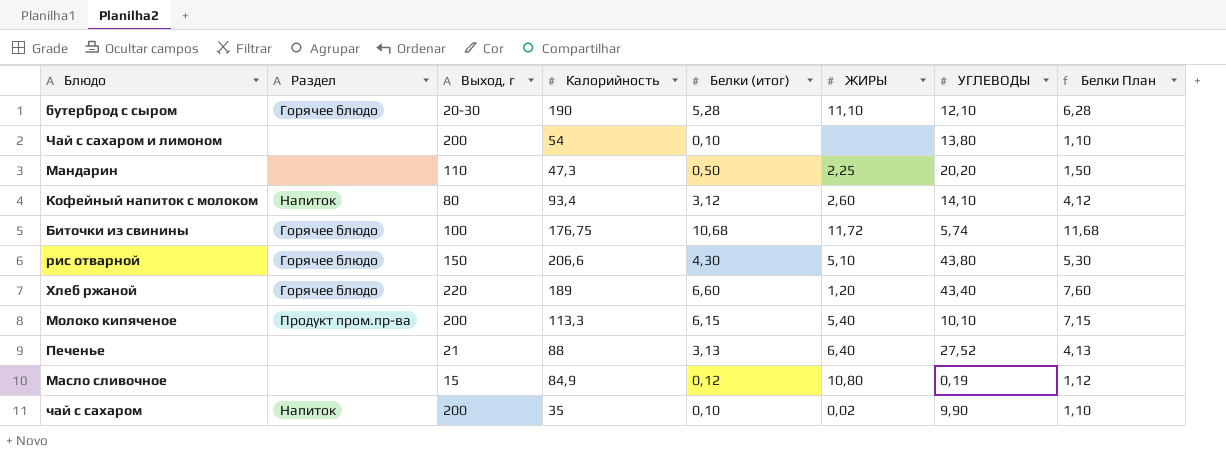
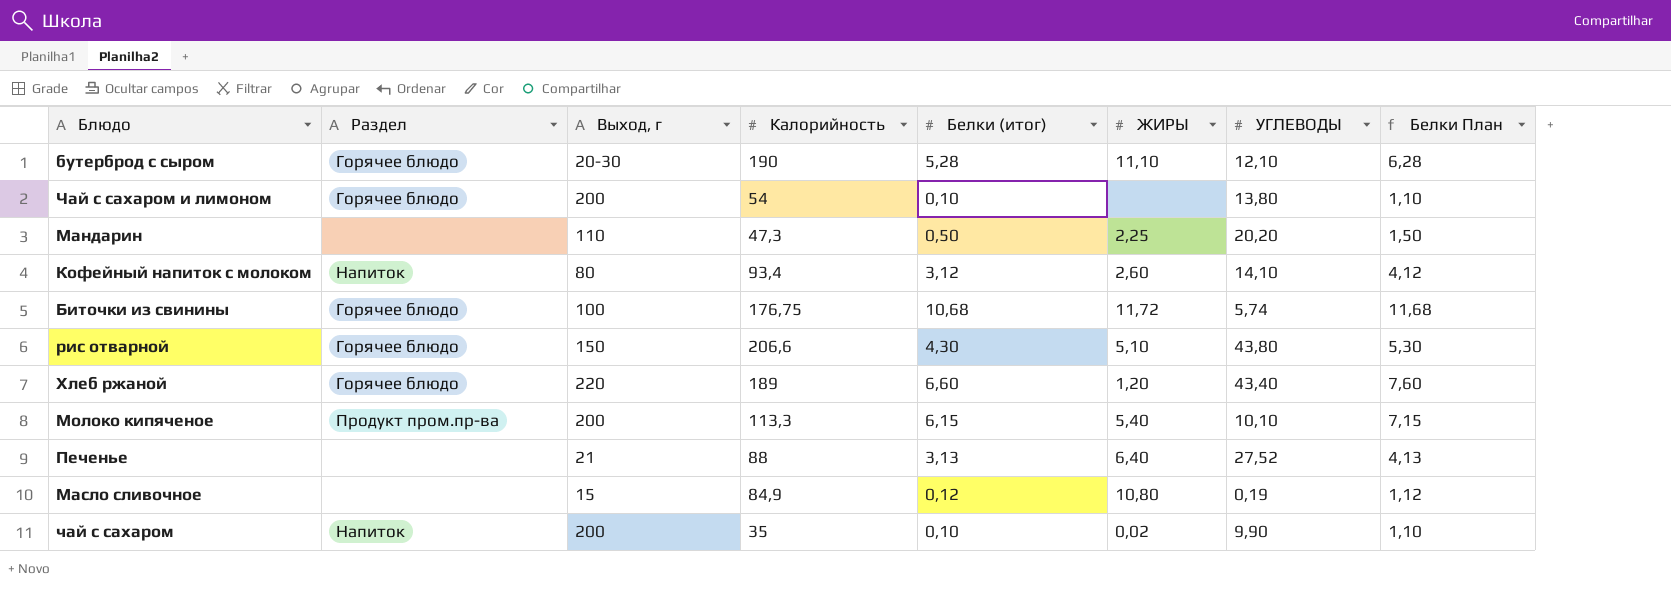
Чай с сахаром и лимоном | Раздел: none -> Горячее блюдо

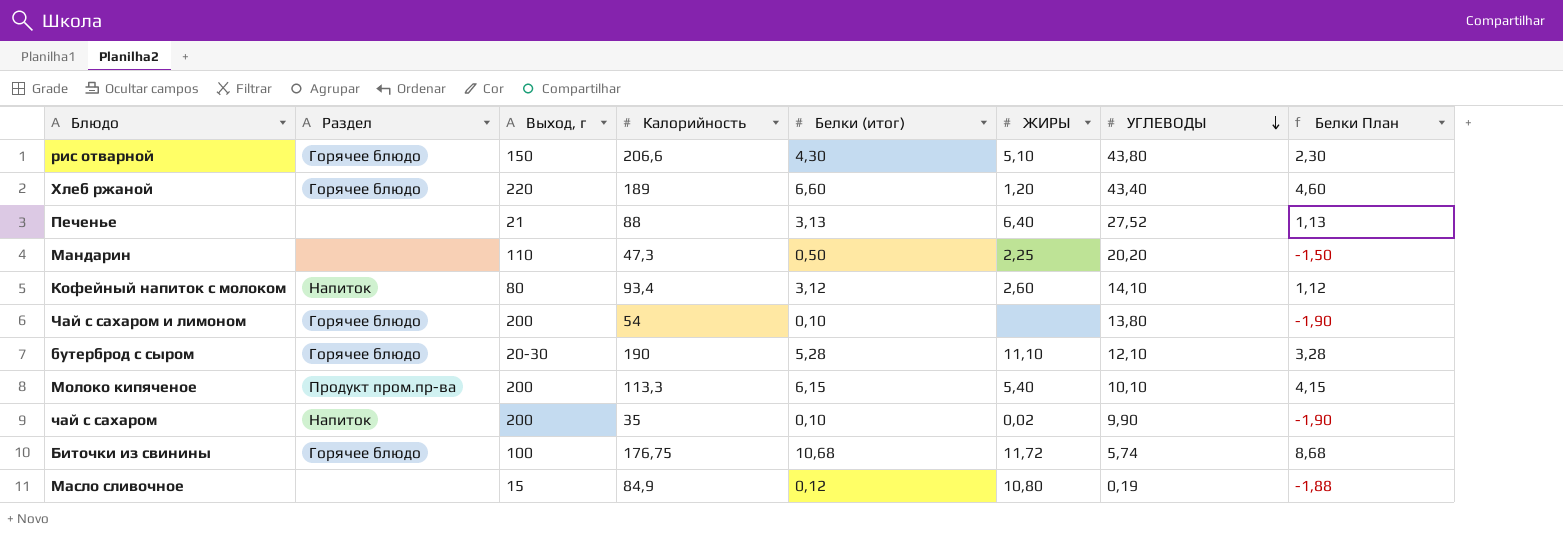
row order: none -> УГЛЕВОДЫ descending
column Белки План | formula: [Белки (итог)] + 1 -> [Белки (итог)] - 2

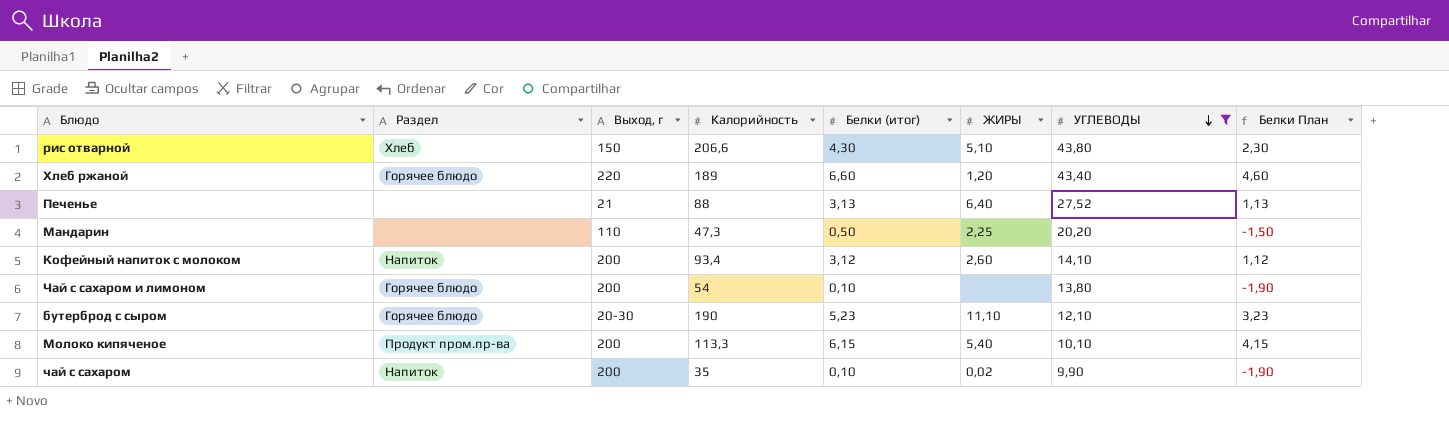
filter: none -> УГЛЕВОДЫ >= 9,90
рис отварной | Раздел: Горячее блюдо -> Хлеб
Кофейный напиток с молоком | Выход, г: 80 -> 200
бутерброд с сыром | Белки (итог): 5,28 -> 5,23
бутерброд с сыром | Белки План: 3,28 -> 3,23

